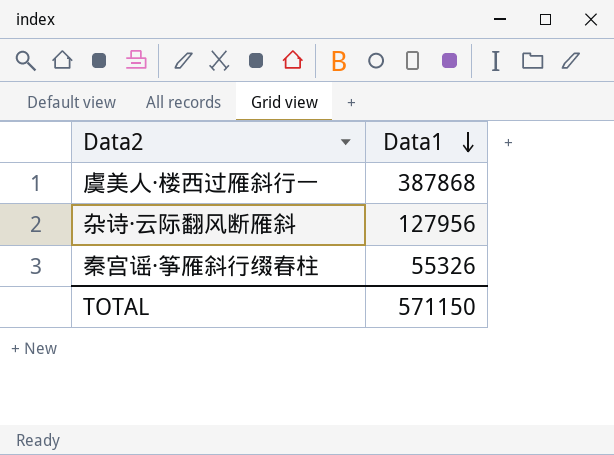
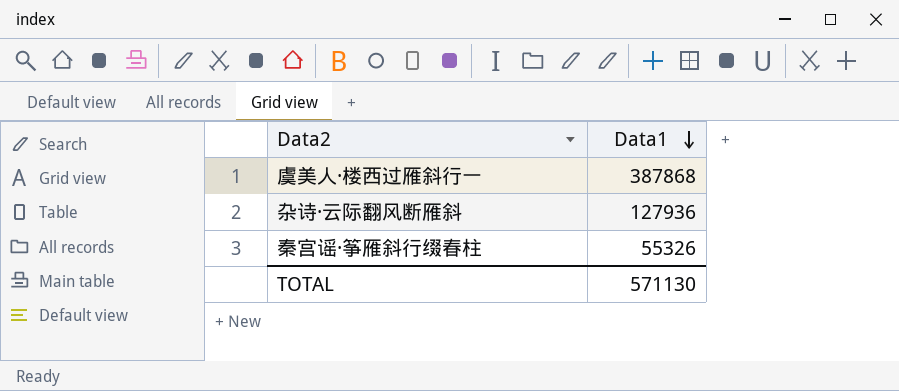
杂诗·云际翻风断雁斜 | Data1: 127956 -> 127936
TOTAL | Data1: 571150 -> 571130

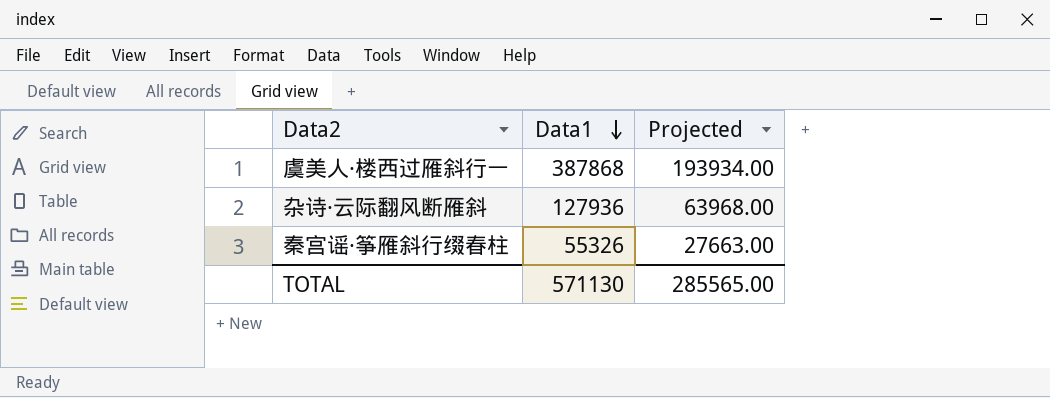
column Projected | formula: none -> [Data1] * 0.5

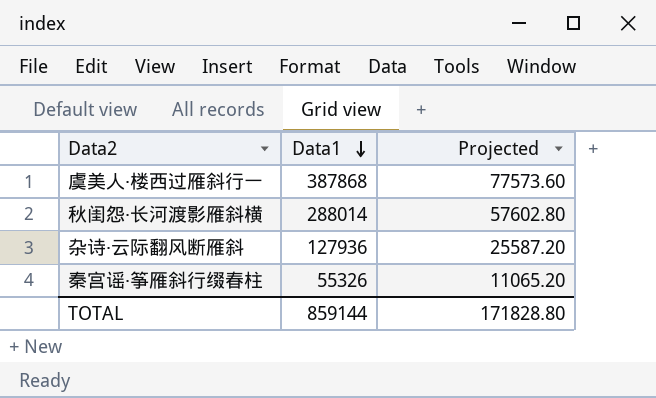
column Projected | formula: [Data1] * 0.5 -> [Data1] * 0.2
row 秋闺怨·长河渡影雁斜横: none -> 288014 | 57602.80
TOTAL | Data1: 571130 -> 859144
TOTAL | Projected: 285565.00 -> 171828.80

